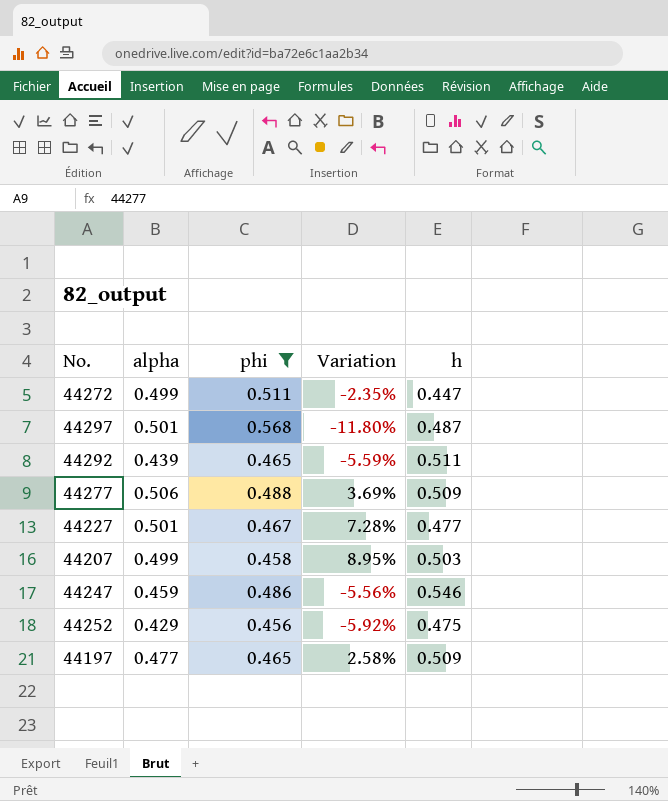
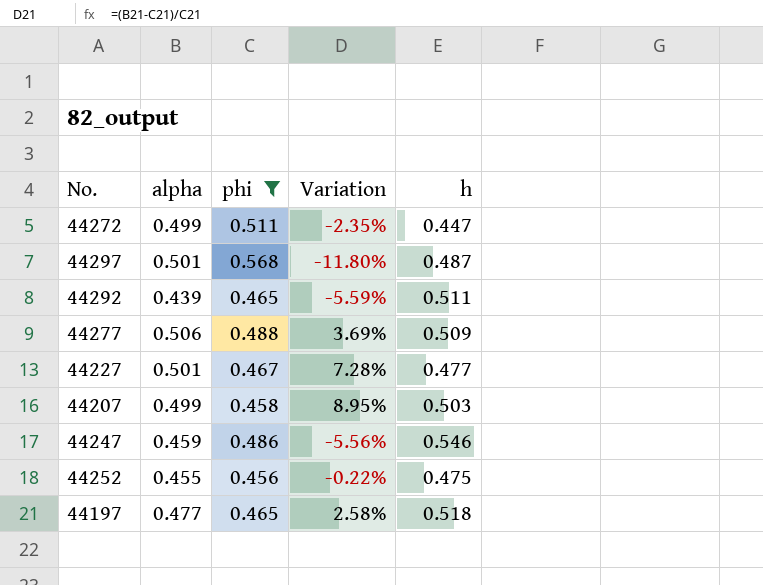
44252 | alpha: 0.429 -> 0.455
44252 | Variation: -5.92% -> -0.22%
44197 | h: 0.509 -> 0.518

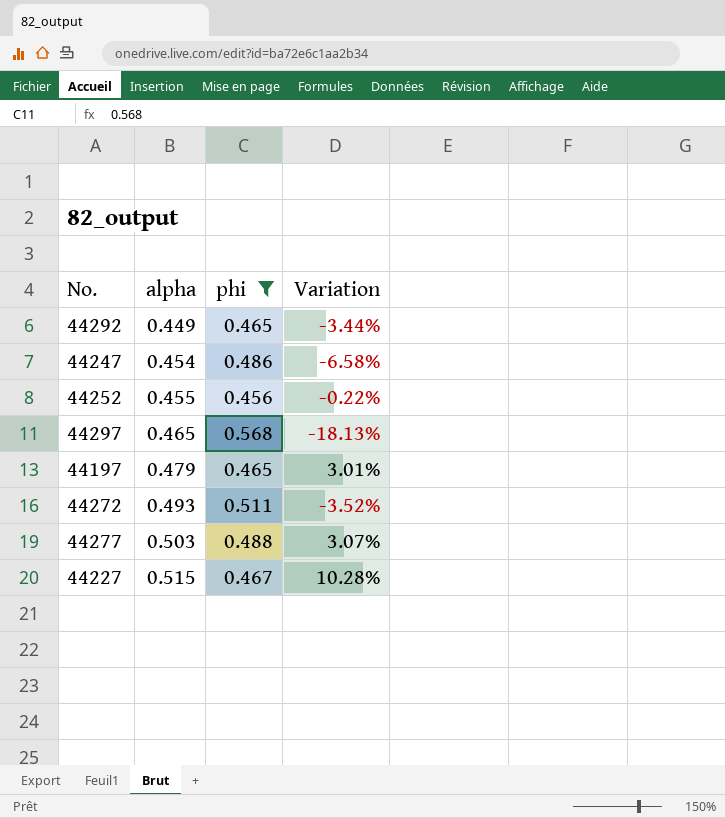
row order: none -> alpha ascending
column h | position: 5 -> none
row 44207: 0.499 | 0.458 | 8.95% | 0.503 -> none
44292 | alpha: 0.439 -> 0.449
44292 | Variation: -5.59% -> -3.44%
44247 | alpha: 0.459 -> 0.454
44247 | Variation: -5.56% -> -6.58%
44297 | alpha: 0.501 -> 0.465
44297 | Variation: -11.80% -> -18.13%
44197 | alpha: 0.477 -> 0.479
44197 | Variation: 2.58% -> 3.01%
44272 | alpha: 0.499 -> 0.493
44272 | Variation: -2.35% -> -3.52%
44277 | alpha: 0.506 -> 0.503
44277 | Variation: 3.69% -> 3.07%
44227 | alpha: 0.501 -> 0.515
44227 | Variation: 7.28% -> 10.28%

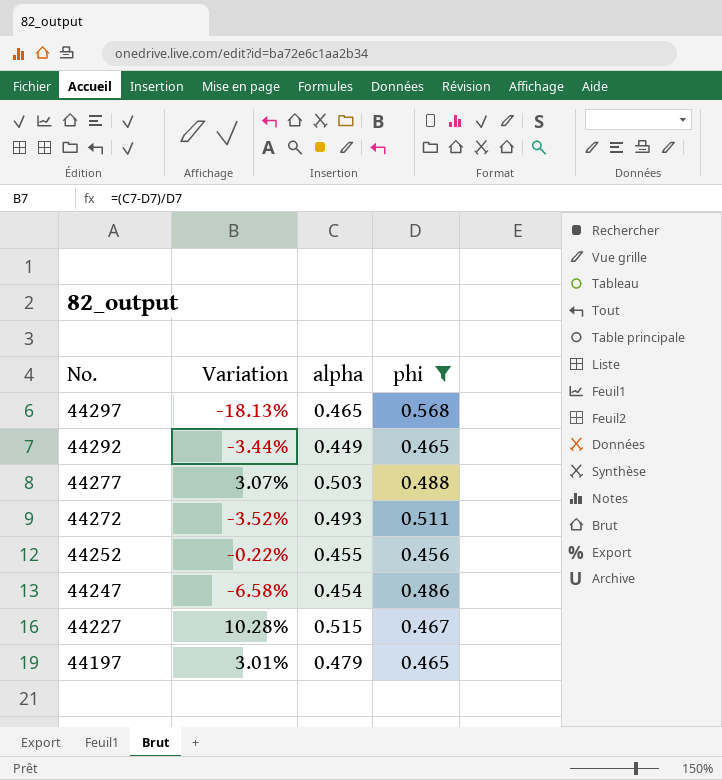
row order: alpha ascending -> No. descending
column Variation | position: 4 -> 2

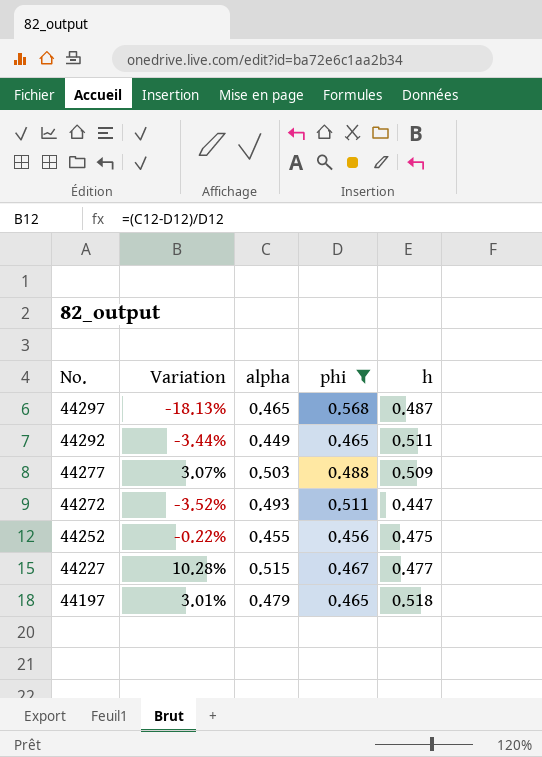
column h | position: none -> 5
row 44247: -6.58% | 0.454 | 0.486 -> none

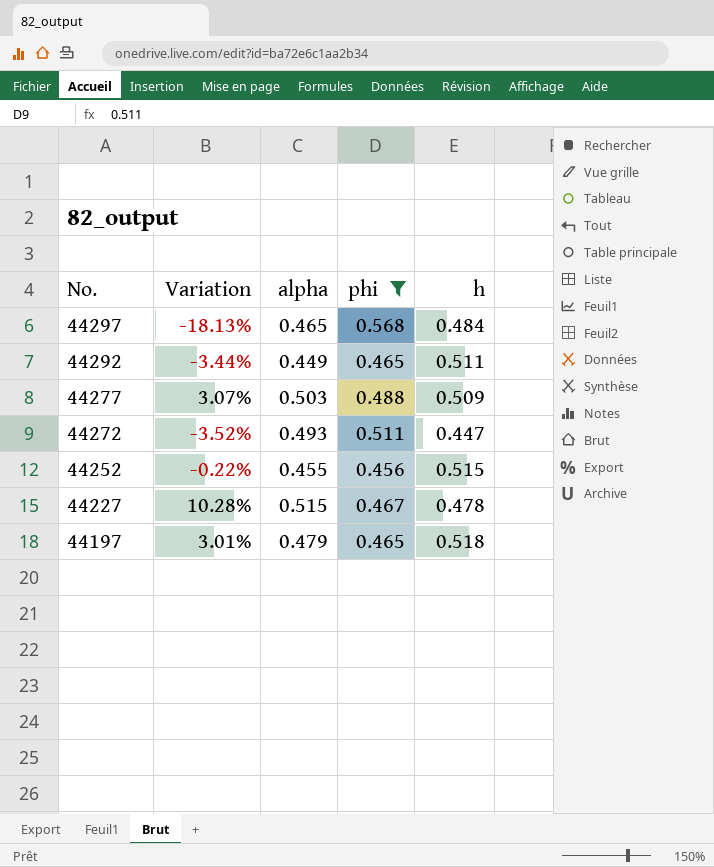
44297 | h: 0.487 -> 0.484
44252 | h: 0.475 -> 0.515
44227 | h: 0.477 -> 0.478

